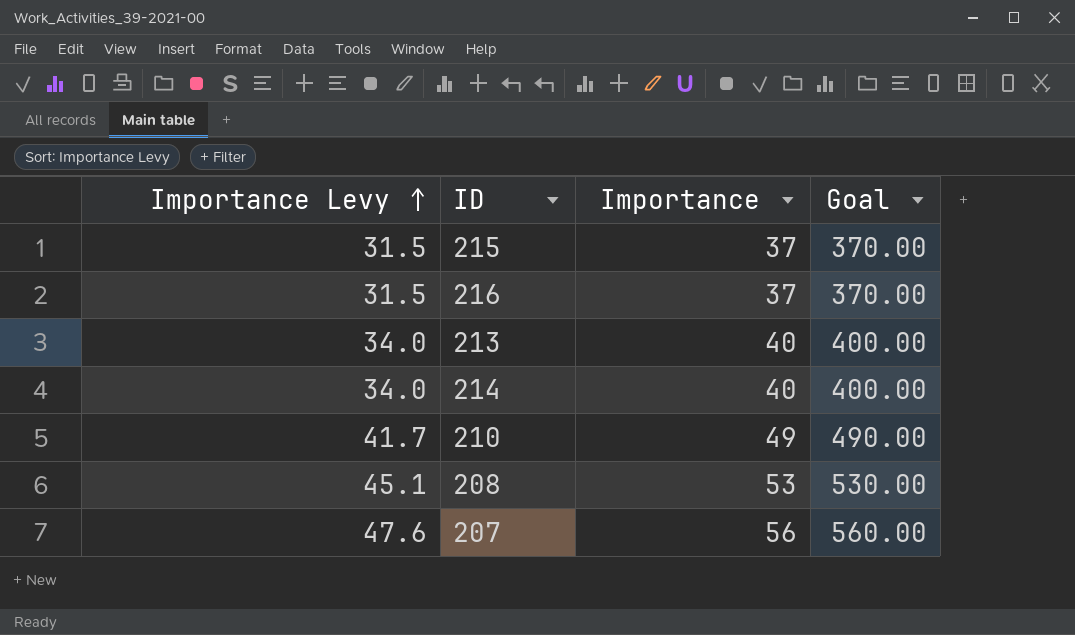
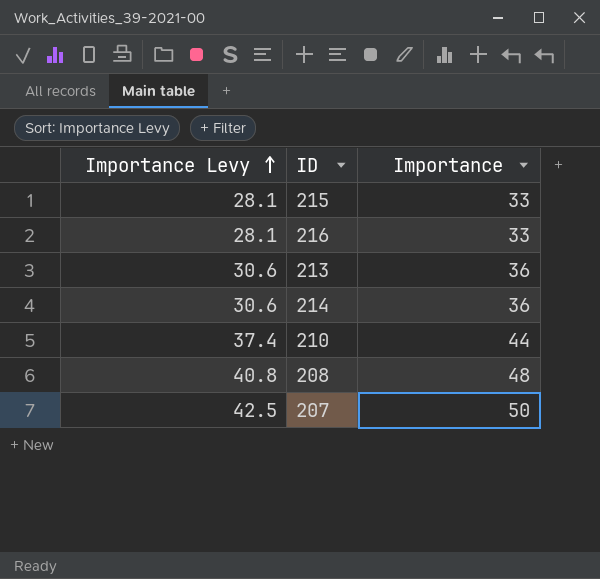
column Goal | formula: [Importance] * 10 -> none
215 | Importance Levy: 31.5 -> 28.1
215 | Importance: 37 -> 33
216 | Importance Levy: 31.5 -> 28.1
216 | Importance: 37 -> 33
213 | Importance Levy: 34.0 -> 30.6
213 | Importance: 40 -> 36
214 | Importance Levy: 34.0 -> 30.6
214 | Importance: 40 -> 36
210 | Importance Levy: 41.7 -> 37.4
210 | Importance: 49 -> 44
208 | Importance Levy: 45.1 -> 40.8
208 | Importance: 53 -> 48
207 | Importance Levy: 47.6 -> 42.5
207 | Importance: 56 -> 50

